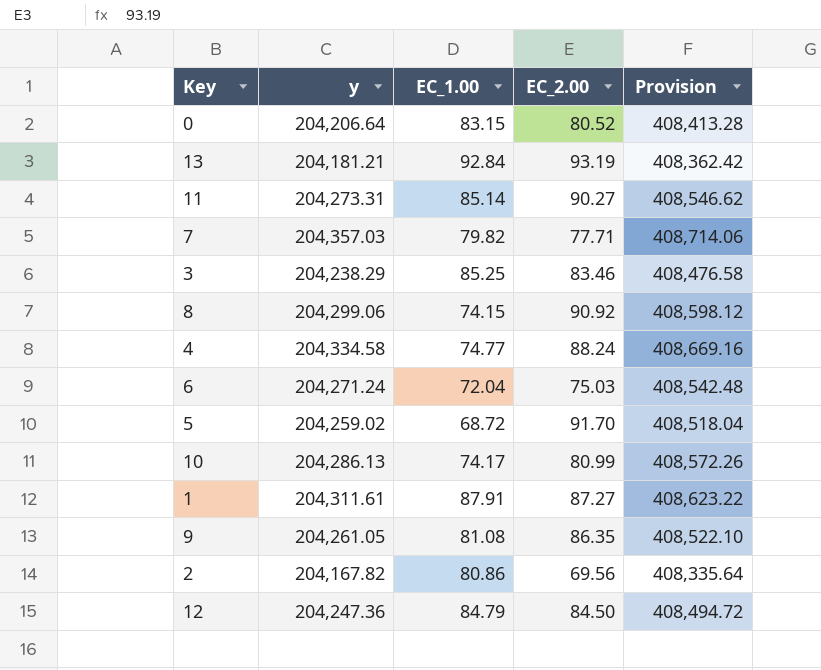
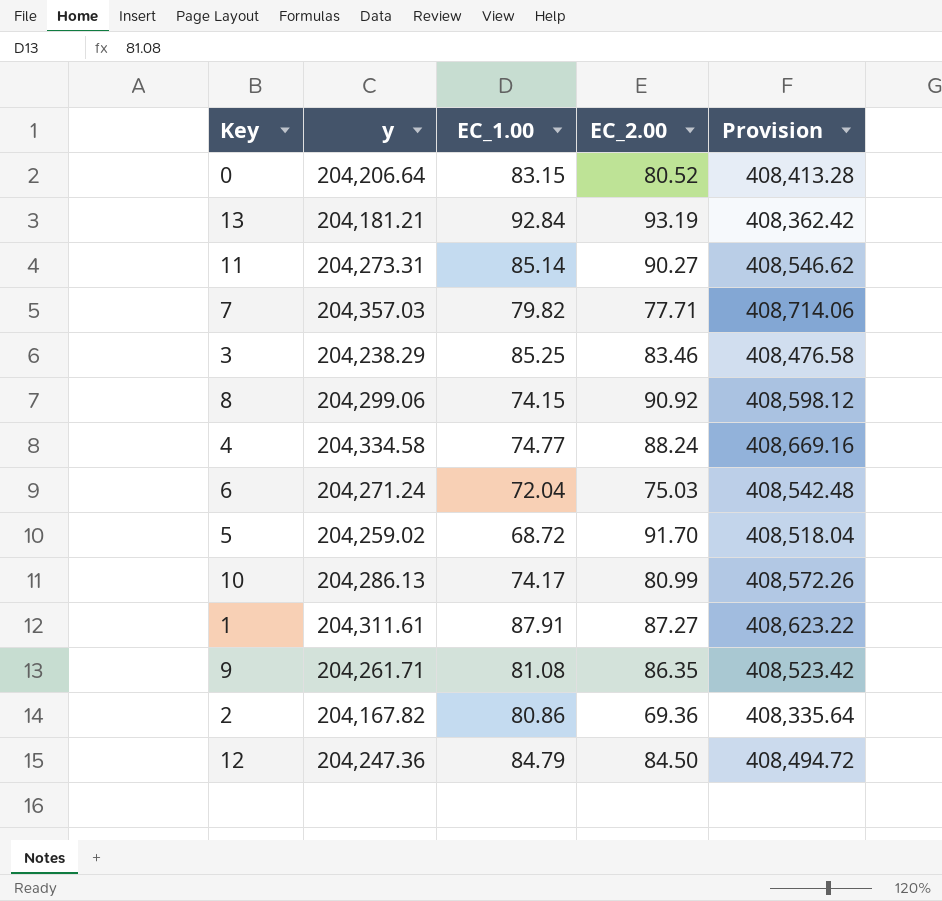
9 | y: 204,261.05 -> 204,261.71
9 | Provision: 408,522.10 -> 408,523.42
2 | EC_2.00: 69.56 -> 69.36

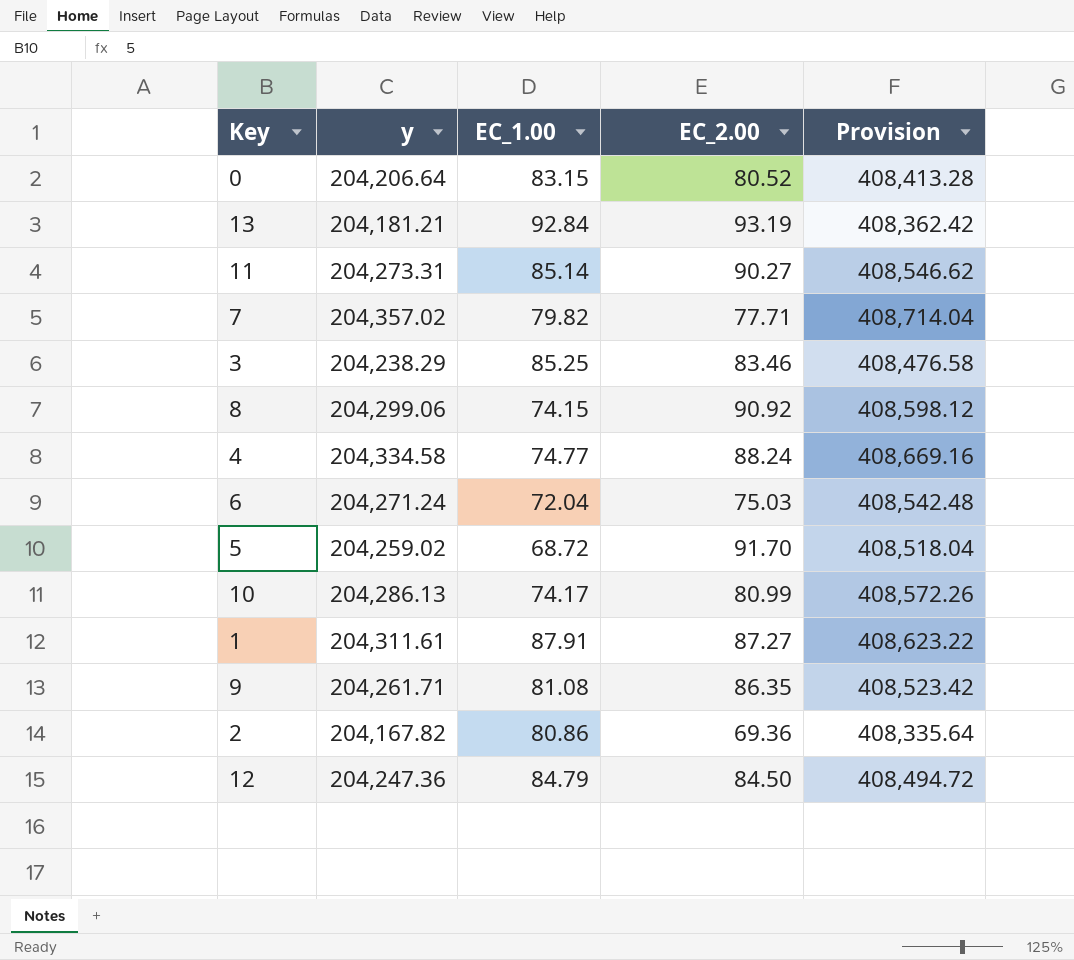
7 | y: 204,357.03 -> 204,357.02
7 | Provision: 408,714.06 -> 408,714.04

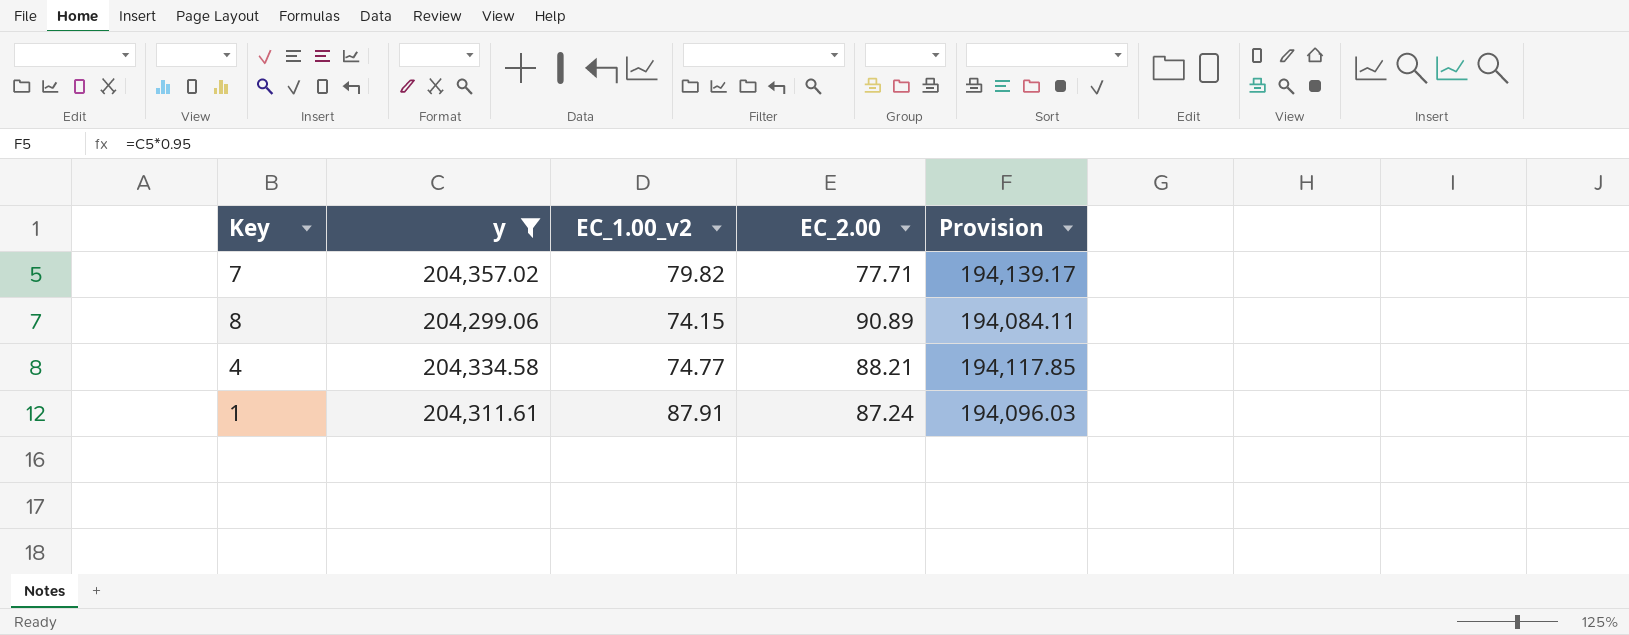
filter: none -> y >= 204,299.06
column name: EC_1.00 -> EC_1.00_v2
column Provision | formula: [y] * 2 -> [y] * 0.95
8 | EC_2.00: 90.92 -> 90.89
4 | EC_2.00: 88.24 -> 88.21
1 | EC_2.00: 87.27 -> 87.24

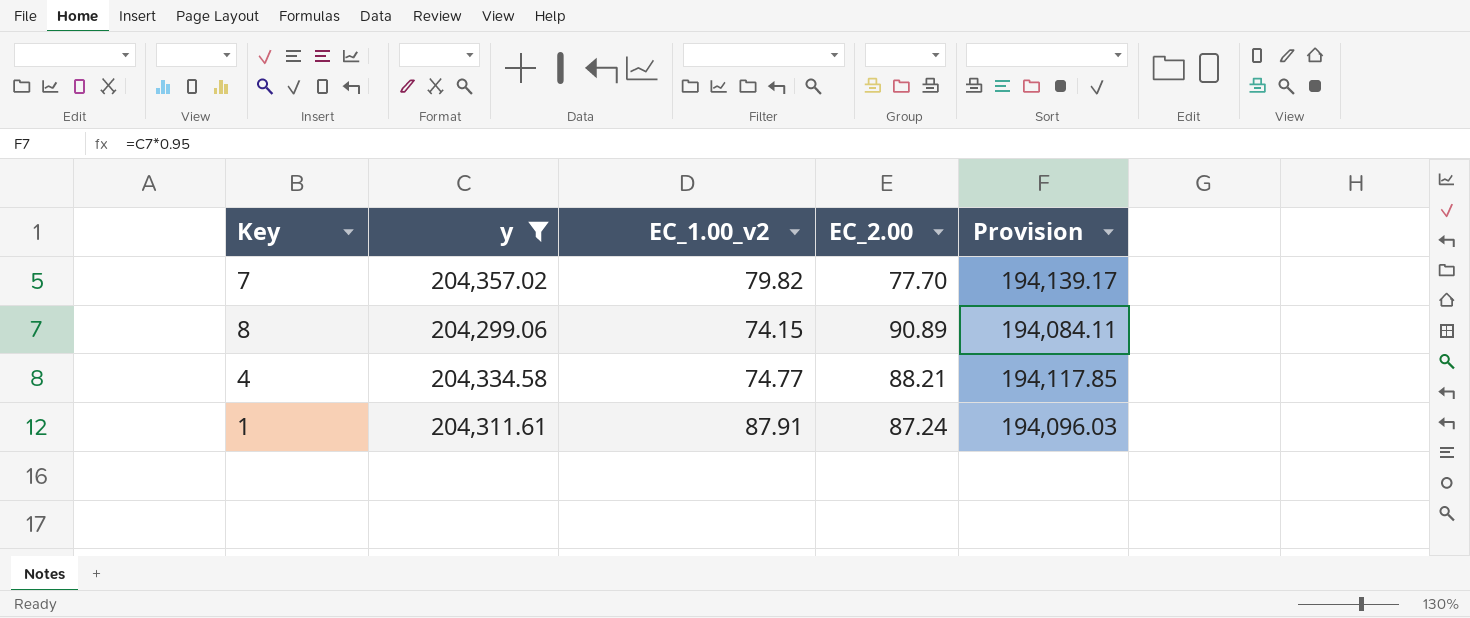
7 | EC_2.00: 77.71 -> 77.70

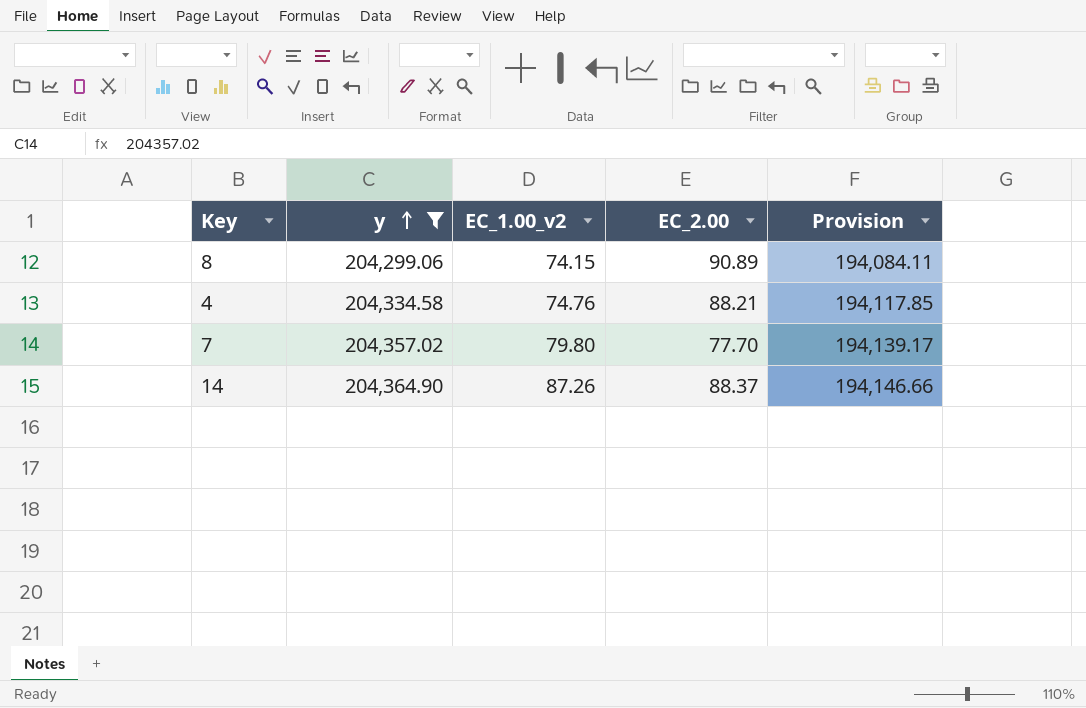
row order: none -> y ascending
row 1: 204,311.61 | 87.91 | 87.24 | 194,096.03 -> none
4 | EC_1.00_v2: 74.77 -> 74.76
7 | EC_1.00_v2: 79.82 -> 79.80
row 14: none -> 204,364.90 | 87.26 | 88.37 | 194,146.66

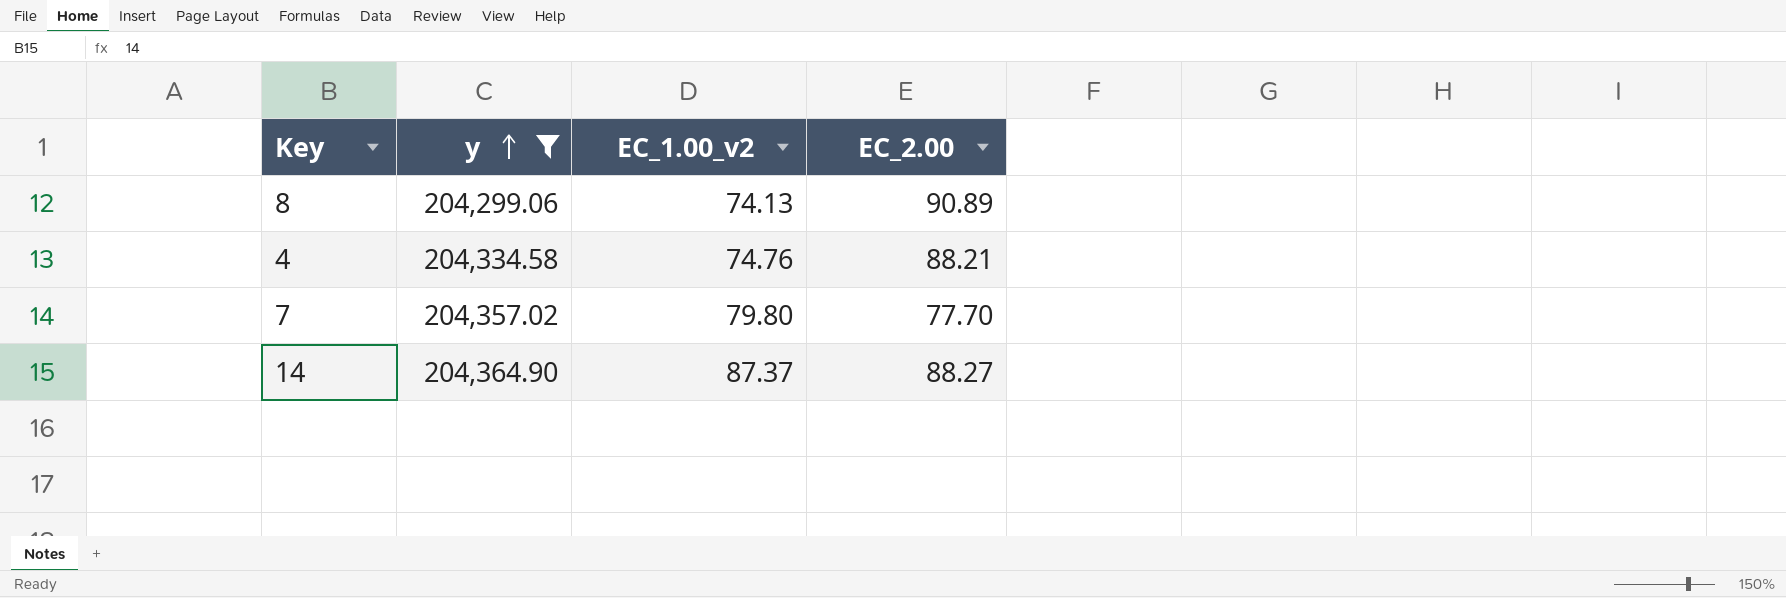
column Provision | formula: [y] * 0.95 -> none
8 | EC_1.00_v2: 74.15 -> 74.13
14 | EC_1.00_v2: 87.26 -> 87.37
14 | EC_2.00: 88.37 -> 88.27

